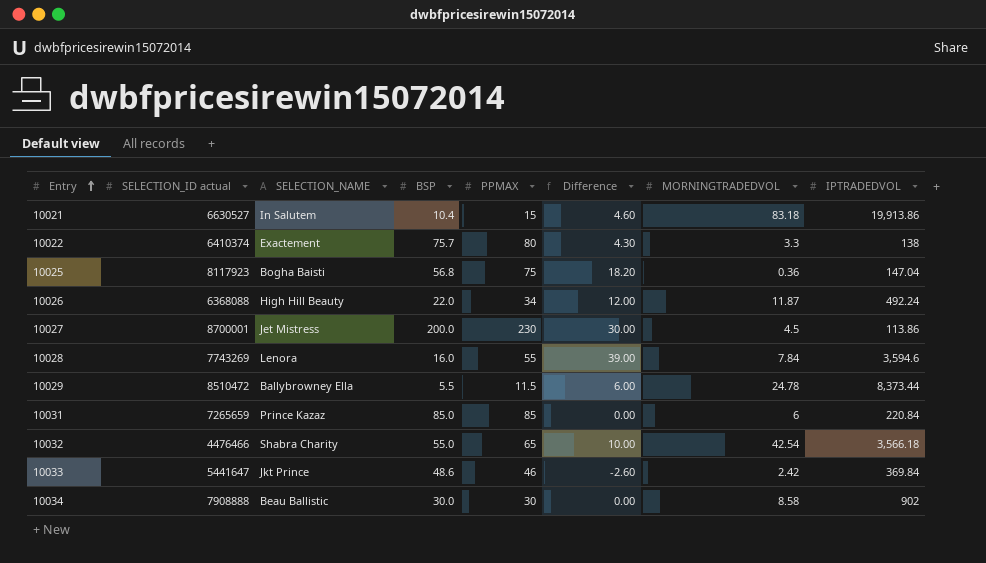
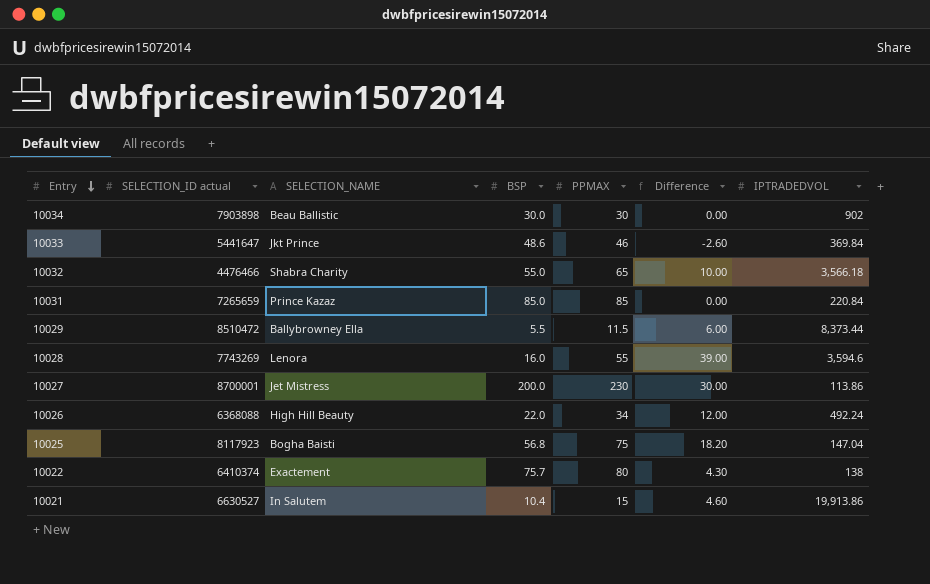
row order: Entry ascending -> Entry descending
column MORNINGTRADEDVOL | position: 7 -> none
10034 | SELECTION_ID actual: 7908888 -> 7903898

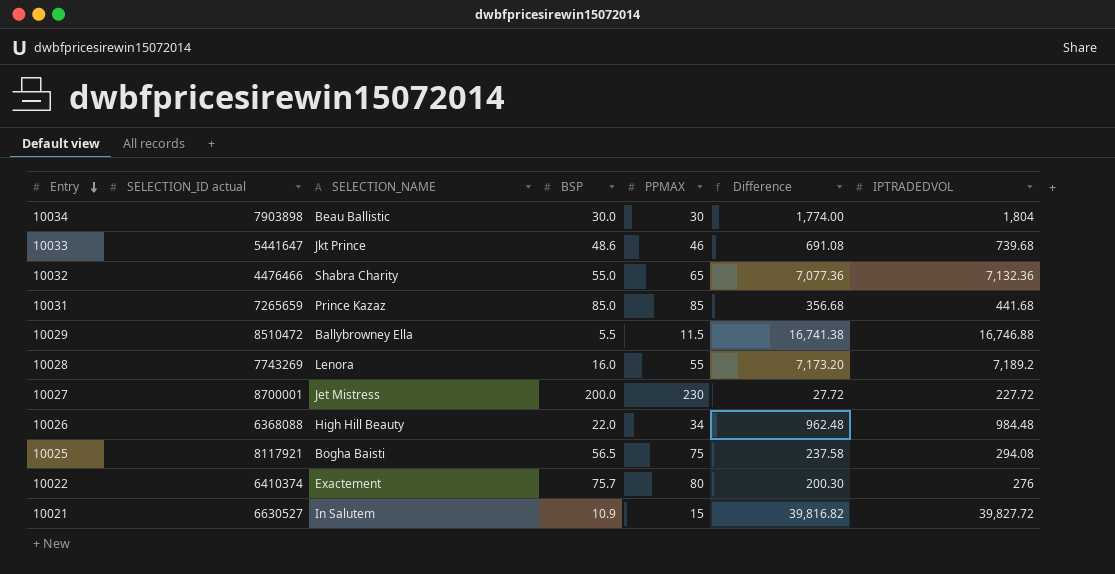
column Difference | formula: [PPMAX] - [BSP] -> [IPTRADEDVOL] - [BSP]
10034 | IPTRADEDVOL: 902 -> 1,804
10033 | IPTRADEDVOL: 369.84 -> 739.68
10032 | IPTRADEDVOL: 3,566.18 -> 7,132.36
10031 | IPTRADEDVOL: 220.84 -> 441.68
10029 | IPTRADEDVOL: 8,373.44 -> 16,746.88
10028 | IPTRADEDVOL: 3,594.6 -> 7,189.2
10027 | IPTRADEDVOL: 113.86 -> 227.72
10026 | IPTRADEDVOL: 492.24 -> 984.48
10025 | SELECTION_ID actual: 8117923 -> 8117921
10025 | BSP: 56.8 -> 56.5
10025 | IPTRADEDVOL: 147.04 -> 294.08
10022 | IPTRADEDVOL: 138 -> 276
10021 | BSP: 10.4 -> 10.9
10021 | IPTRADEDVOL: 19,913.86 -> 39,827.72

